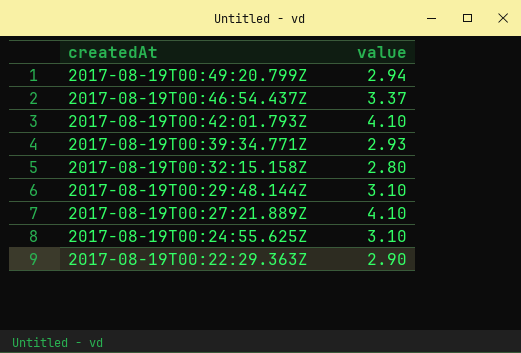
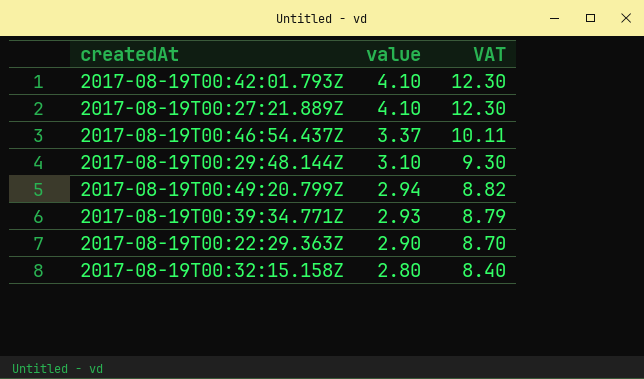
row order: createdAt descending -> value descending
column VAT | formula: none -> [value] * 3
row 2017-08-19T00:24:55.625Z: 3.10 -> none

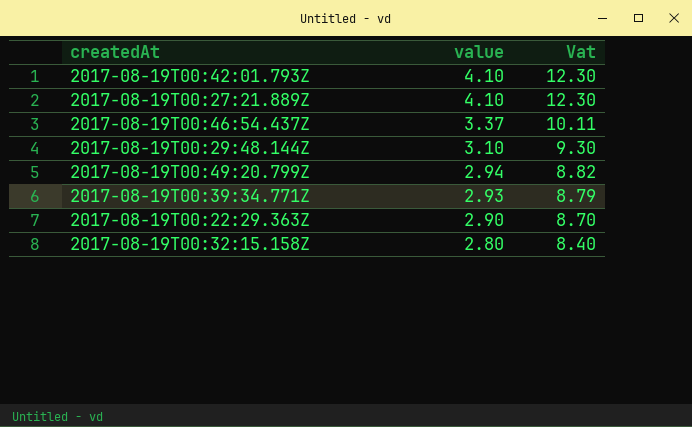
column name: VAT -> Vat

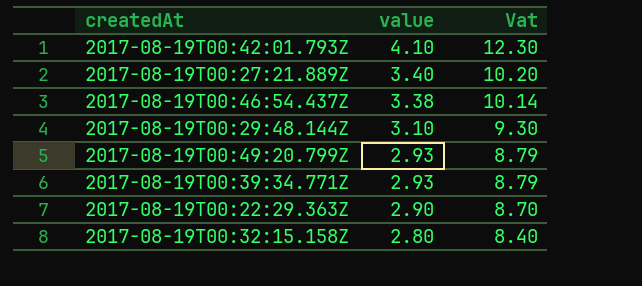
2017-08-19T00:27:21.889Z | value: 4.10 -> 3.40
2017-08-19T00:27:21.889Z | Vat: 12.30 -> 10.20
2017-08-19T00:46:54.437Z | value: 3.37 -> 3.38
2017-08-19T00:46:54.437Z | Vat: 10.11 -> 10.14
2017-08-19T00:49:20.799Z | value: 2.94 -> 2.93
2017-08-19T00:49:20.799Z | Vat: 8.82 -> 8.79

